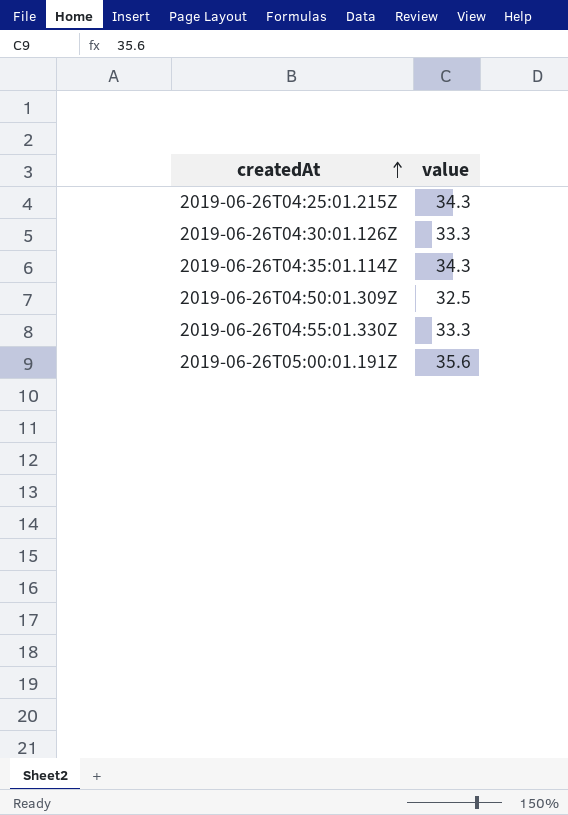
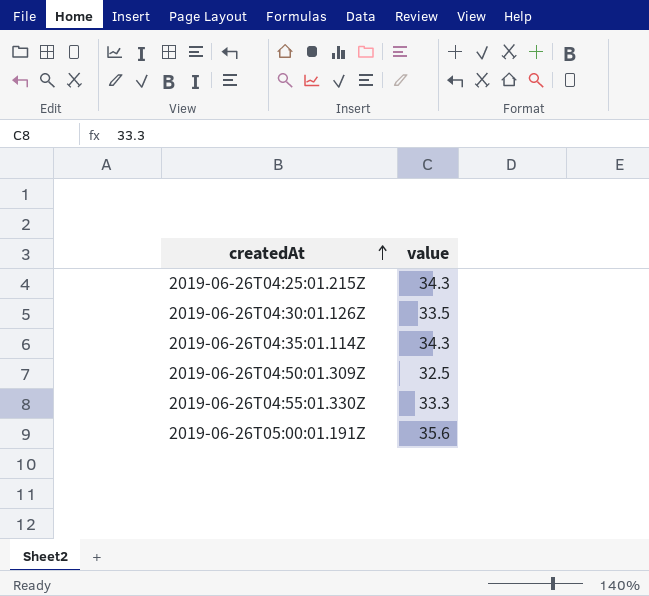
2019-06-26T04:30:01.126Z | value: 33.3 -> 33.5

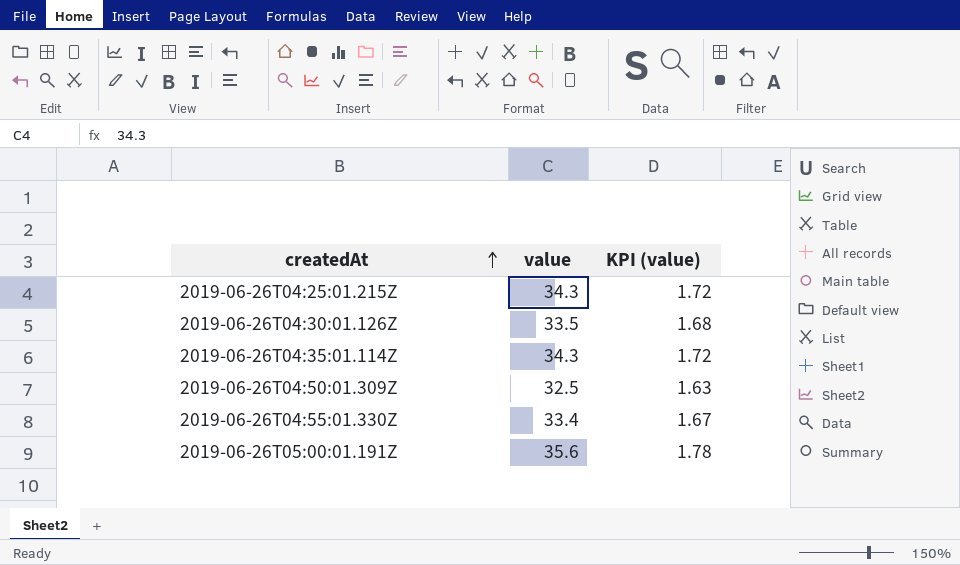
column KPI (value) | formula: none -> [value] * 0.05
2019-06-26T04:55:01.330Z | value: 33.3 -> 33.4

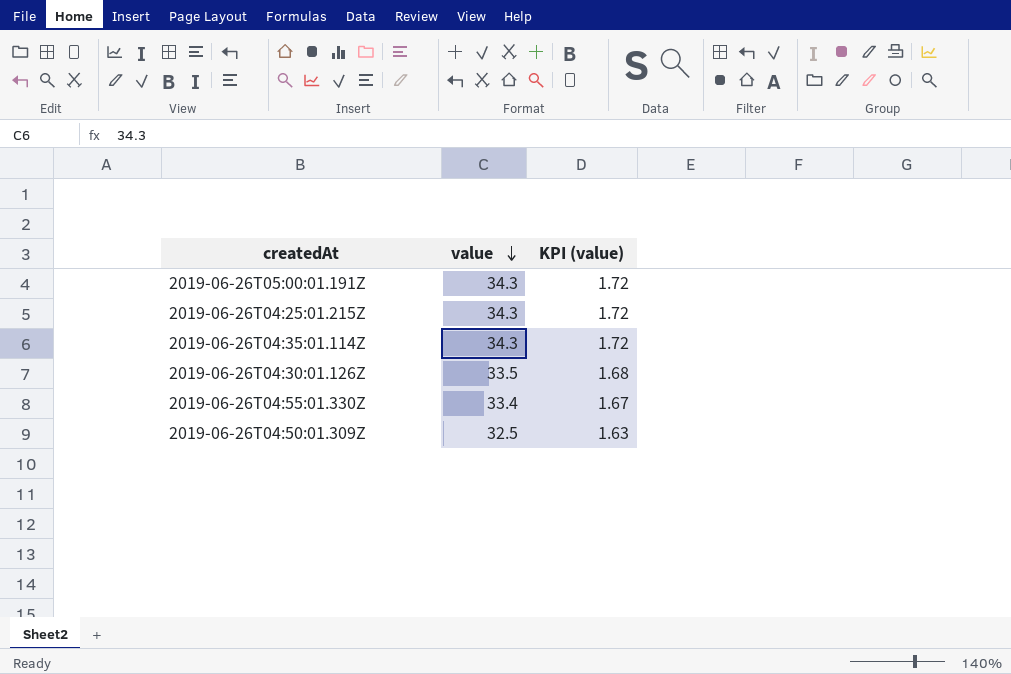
row order: createdAt ascending -> value descending
2019-06-26T05:00:01.191Z | value: 35.6 -> 34.3
2019-06-26T05:00:01.191Z | KPI (value): 1.78 -> 1.72

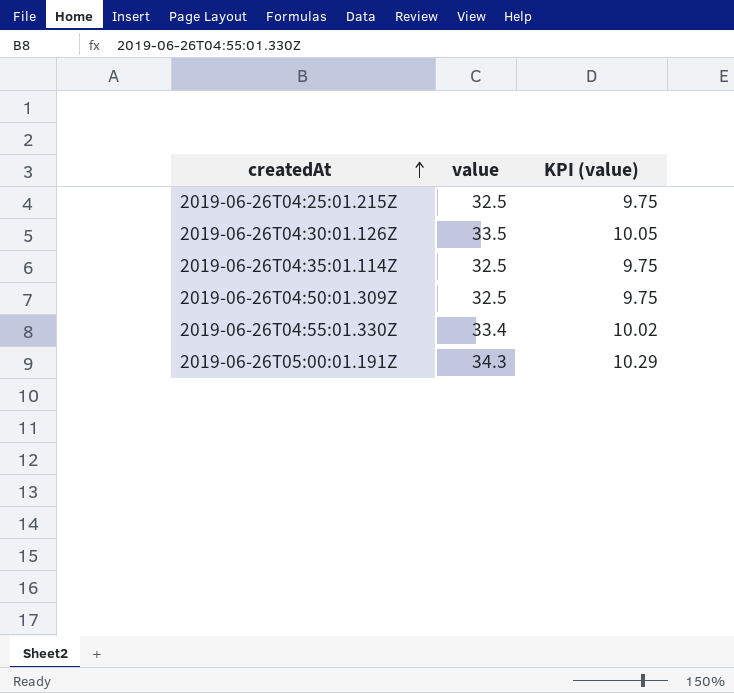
row order: value descending -> createdAt ascending
column KPI (value) | formula: [value] * 0.05 -> [value] * 0.3
2019-06-26T04:25:01.215Z | value: 34.3 -> 32.5
2019-06-26T04:35:01.114Z | value: 34.3 -> 32.5

